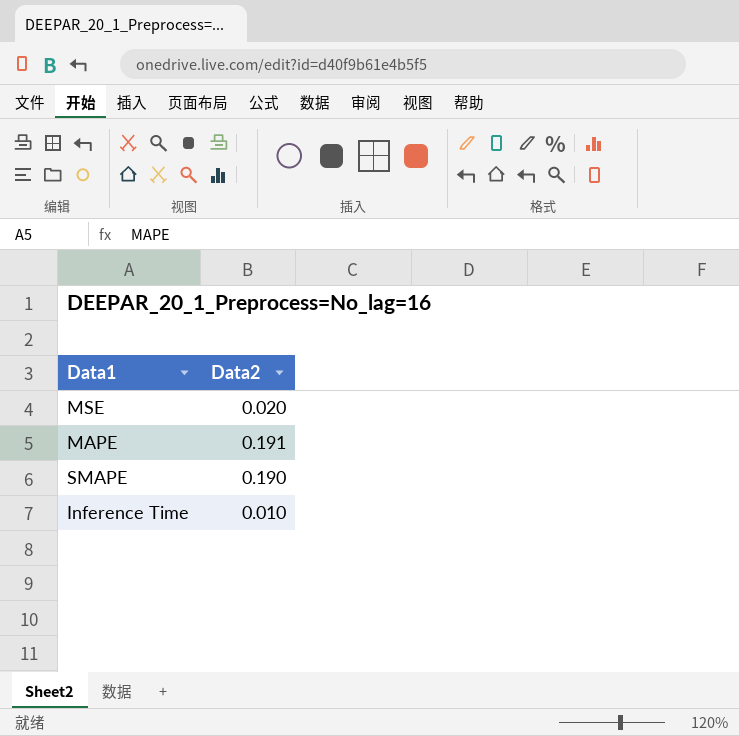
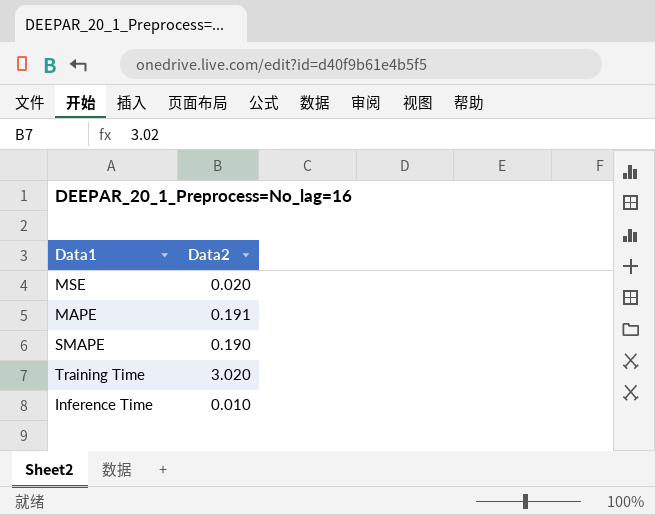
row Training Time: none -> 3.020

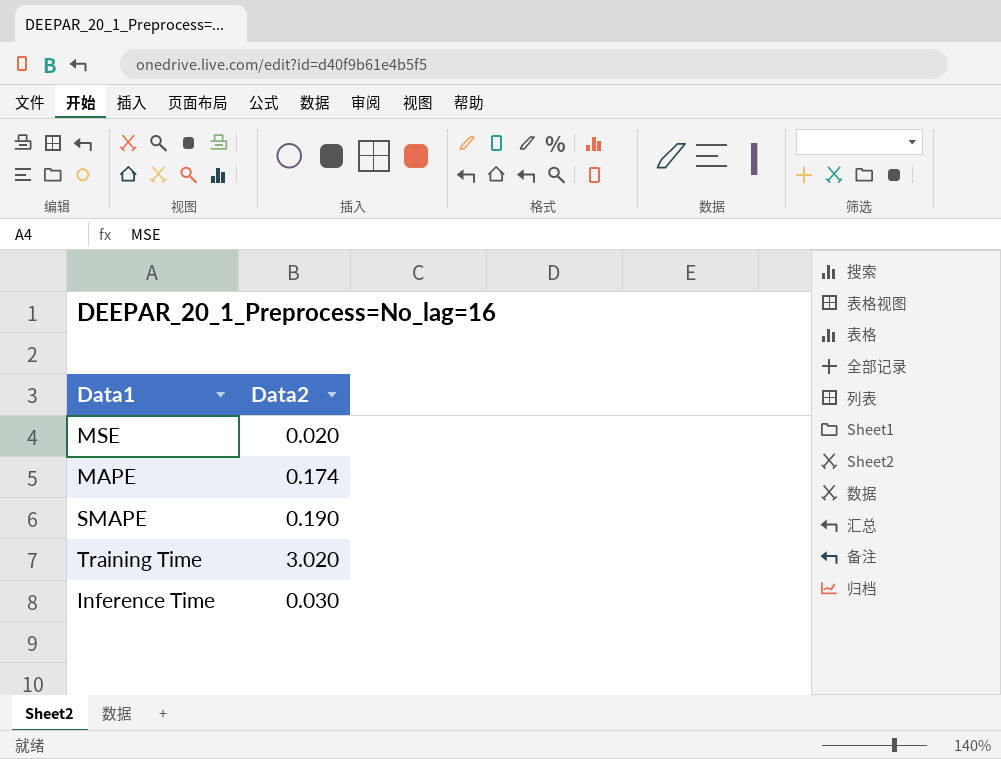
MAPE | Data2: 0.191 -> 0.174
Inference Time | Data2: 0.010 -> 0.030

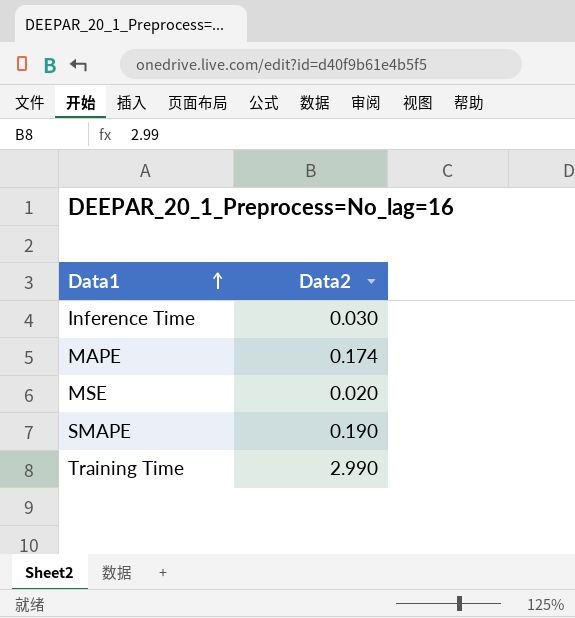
row order: none -> Data1 ascending
Training Time | Data2: 3.020 -> 2.990

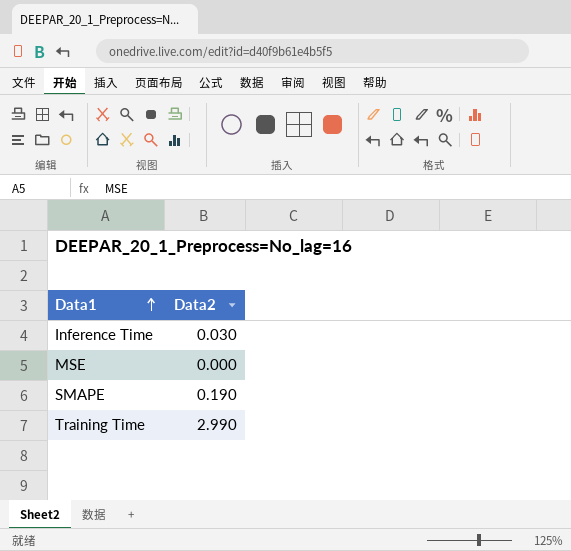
row MAPE: 0.174 -> none
MSE | Data2: 0.020 -> 0.000

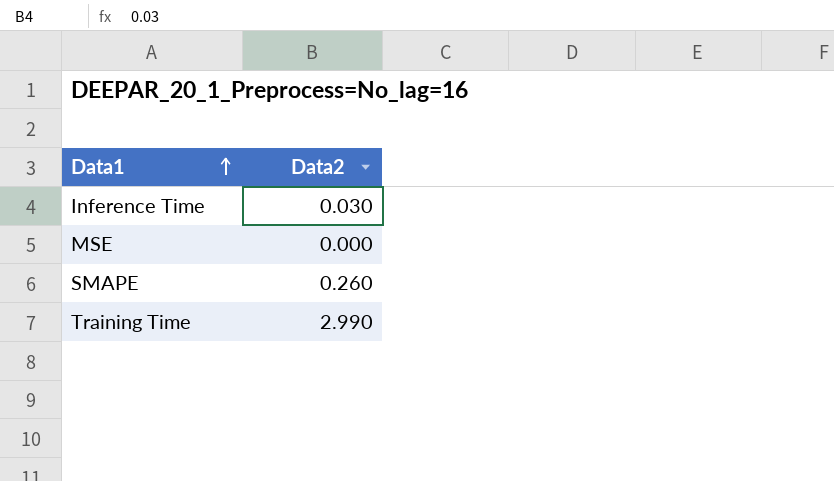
SMAPE | Data2: 0.190 -> 0.260

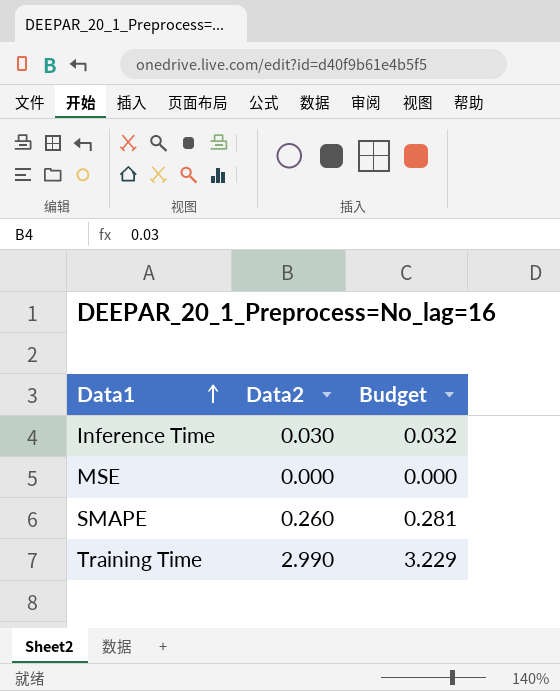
column Budget | formula: none -> [Data2] * 1.08

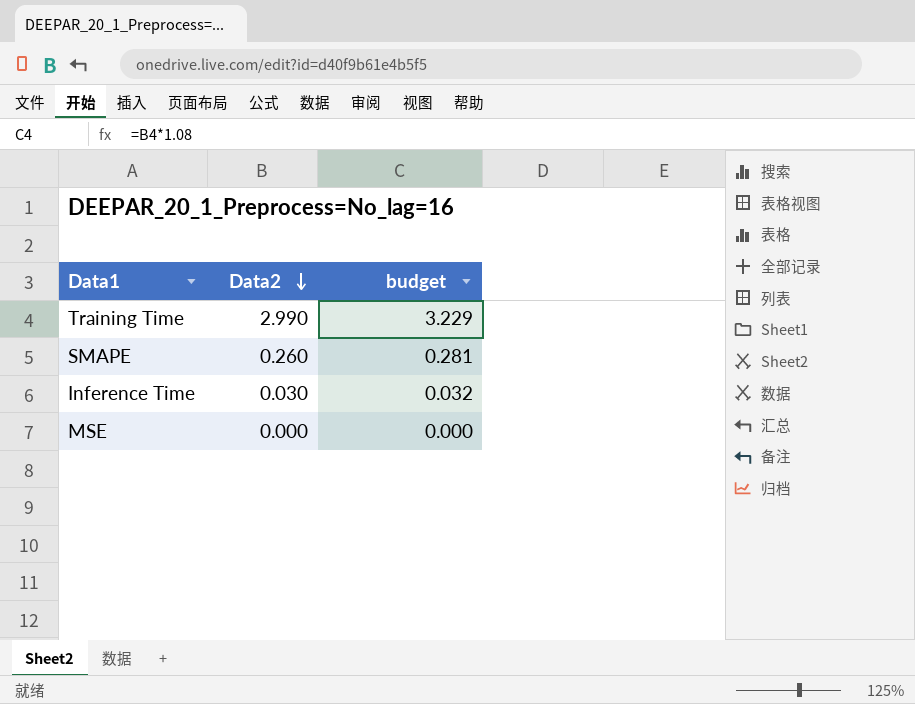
row order: Data1 ascending -> Data2 descending
column name: Budget -> budget

